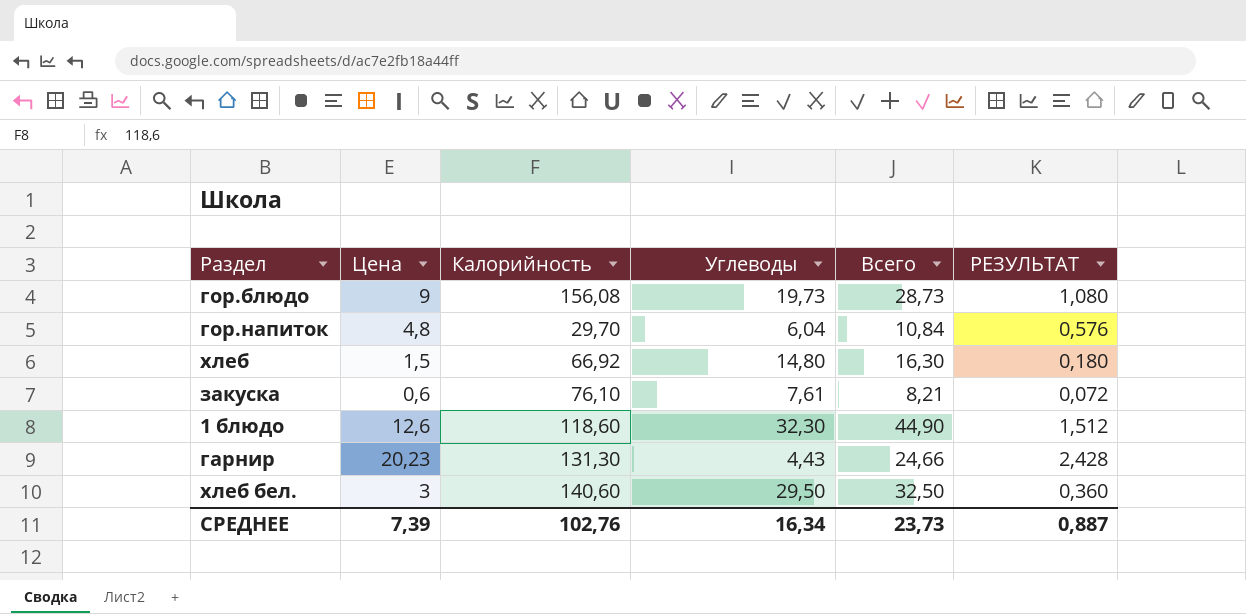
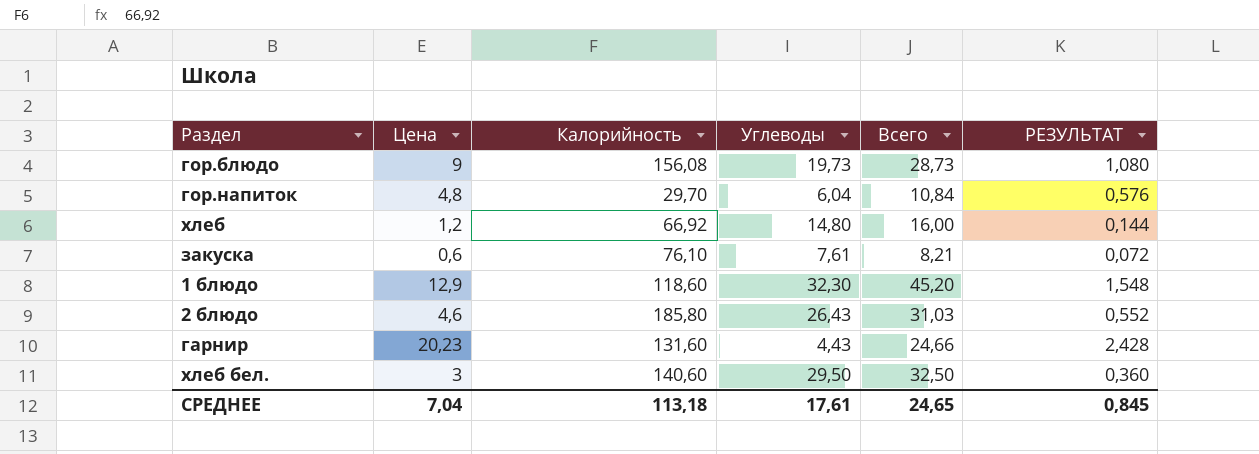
хлеб | Цена: 1,5 -> 1,2
хлеб | Всего: 16,30 -> 16,00
хлеб | РЕЗУЛЬТАТ: 0,180 -> 0,144
1 блюдо | Цена: 12,6 -> 12,9
1 блюдо | Всего: 44,90 -> 45,20
1 блюдо | РЕЗУЛЬТАТ: 1,512 -> 1,548
row 2 блюдо: none -> 4,6 | 185,80 | 26,43 | 31,03 | 0,552
гарнир | Калорийность: 131,30 -> 131,60
СРЕДНЕЕ | Цена: 7,39 -> 7,04
СРЕДНЕЕ | Калорийность: 102,76 -> 113,18
СРЕДНЕЕ | Углеводы: 16,34 -> 17,61
СРЕДНЕЕ | Всего: 23,73 -> 24,65
СРЕДНЕЕ | РЕЗУЛЬТАТ: 0,887 -> 0,845

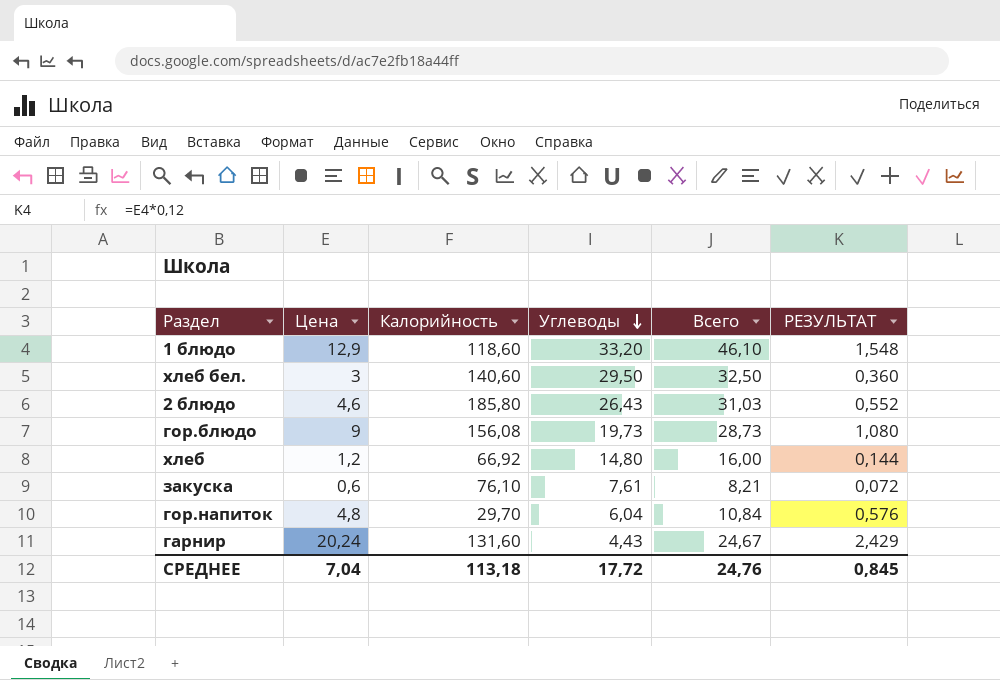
row order: none -> Углеводы descending
1 блюдо | Углеводы: 32,30 -> 33,20
1 блюдо | Всего: 45,20 -> 46,10
гарнир | Цена: 20,23 -> 20,24
гарнир | Всего: 24,66 -> 24,67
гарнир | РЕЗУЛЬТАТ: 2,428 -> 2,429
СРЕДНЕЕ | Углеводы: 17,61 -> 17,72
СРЕДНЕЕ | Всего: 24,65 -> 24,76

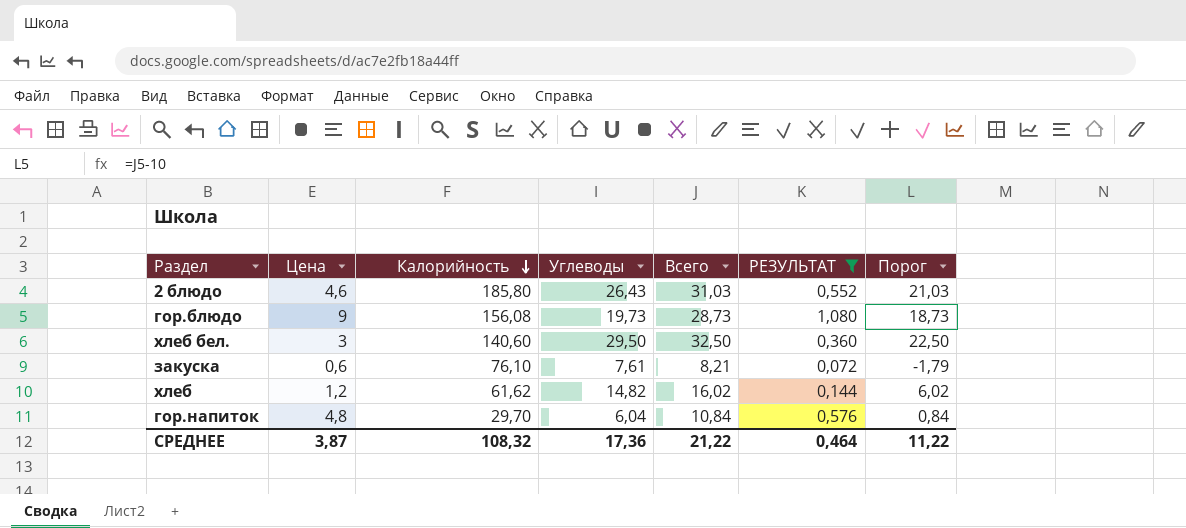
filter: none -> РЕЗУЛЬТАТ <= 1,080
row order: Углеводы descending -> Калорийность descending
column Порог | formula: none -> [Всего] - 10
хлеб | Калорийность: 66,92 -> 61,62
хлеб | Углеводы: 14,80 -> 14,82
хлеб | Всего: 16,00 -> 16,02
СРЕДНЕЕ | Цена: 7,04 -> 3,87
СРЕДНЕЕ | Калорийность: 113,18 -> 108,32
СРЕДНЕЕ | Углеводы: 17,72 -> 17,36
СРЕДНЕЕ | Всего: 24,76 -> 21,22
СРЕДНЕЕ | РЕЗУЛЬТАТ: 0,845 -> 0,464

